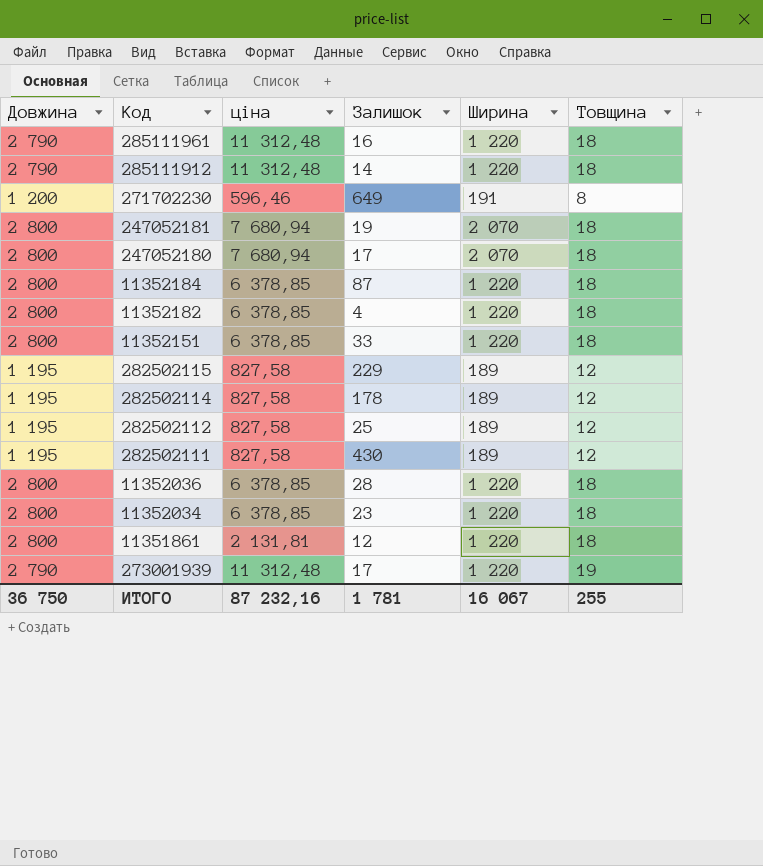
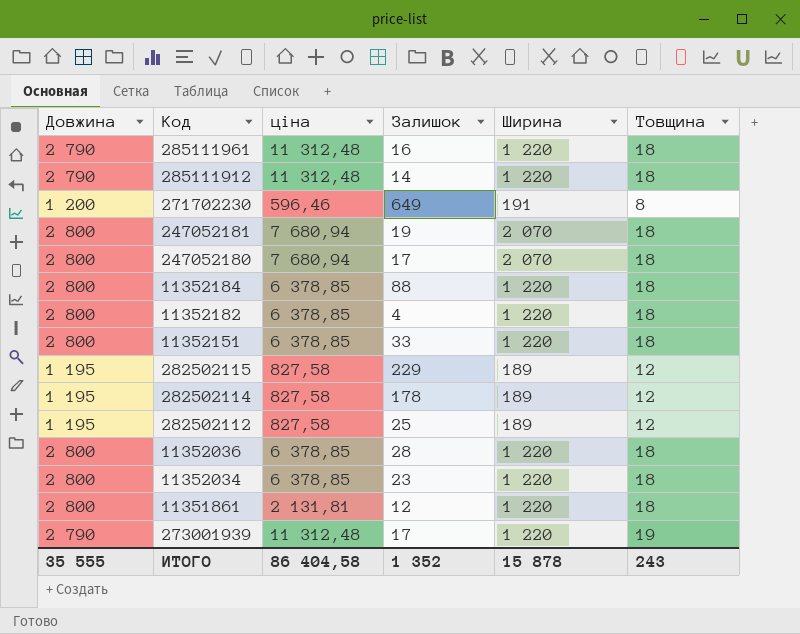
row 282502111: 1 195 | 827,58 | 430 | 189 | 12 -> none
11352184 | Залишок: 87 -> 88
ИТОГО | Довжина: 36 750 -> 35 555
ИТОГО | ціна: 87 232,16 -> 86 404,58
ИТОГО | Залишок: 1 781 -> 1 352
ИТОГО | Ширина: 16 067 -> 15 878
ИТОГО | Товщина: 255 -> 243

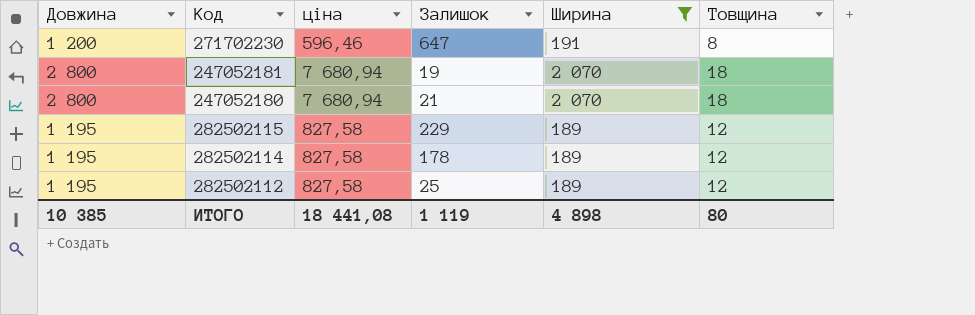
filter: none -> Ширина != 1 220
271702230 | Залишок: 649 -> 647
247052180 | Залишок: 17 -> 21
ИТОГО | Довжина: 35 555 -> 10 385
ИТОГО | ціна: 86 404,58 -> 18 441,08
ИТОГО | Залишок: 1 352 -> 1 119
ИТОГО | Ширина: 15 878 -> 4 898
ИТОГО | Товщина: 243 -> 80

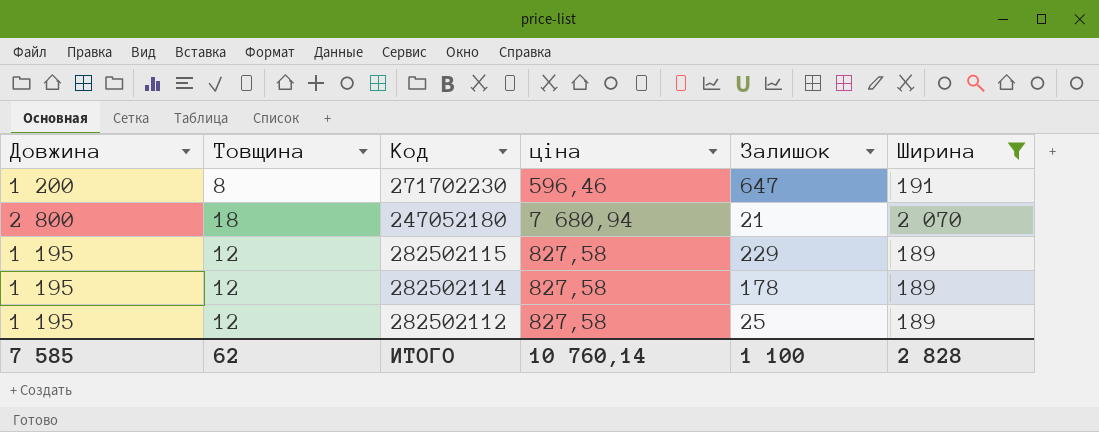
column Товщина | position: 6 -> 2
row 247052181: 2 800 | 7 680,94 | 19 | 2 070 | 18 -> none
ИТОГО | Довжина: 10 385 -> 7 585
ИТОГО | Товщина: 80 -> 62
ИТОГО | ціна: 18 441,08 -> 10 760,14
ИТОГО | Залишок: 1 119 -> 1 100
ИТОГО | Ширина: 4 898 -> 2 828

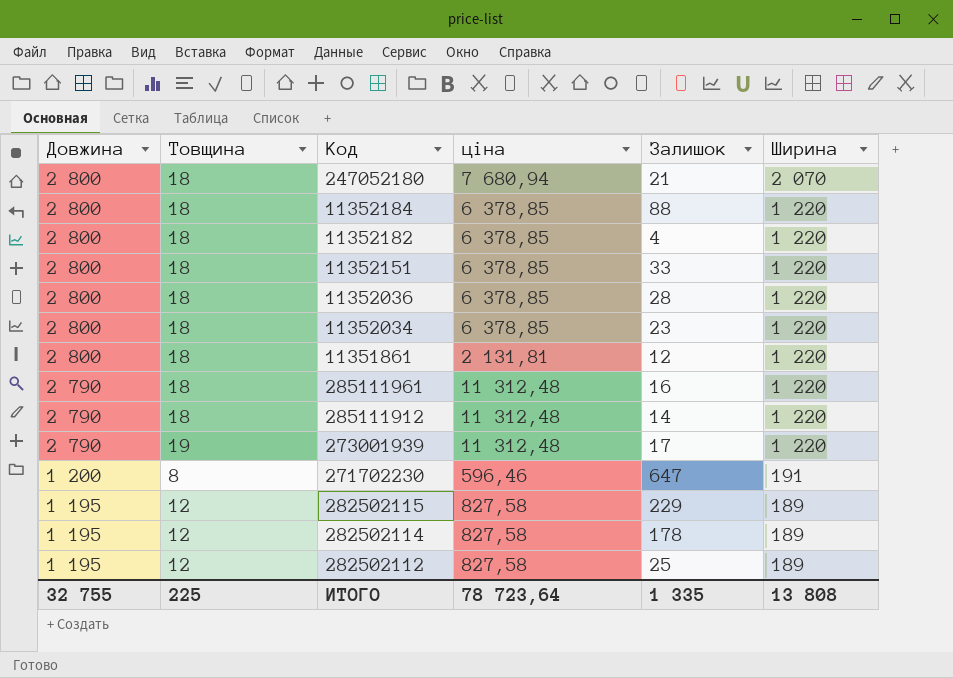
filter: Ширина != 1 220 -> none
row order: none -> Довжина descending
ИТОГО | Довжина: 7 585 -> 32 755
ИТОГО | Товщина: 62 -> 225
ИТОГО | ціна: 10 760,14 -> 78 723,64
ИТОГО | Залишок: 1 100 -> 1 335
ИТОГО | Ширина: 2 828 -> 13 808

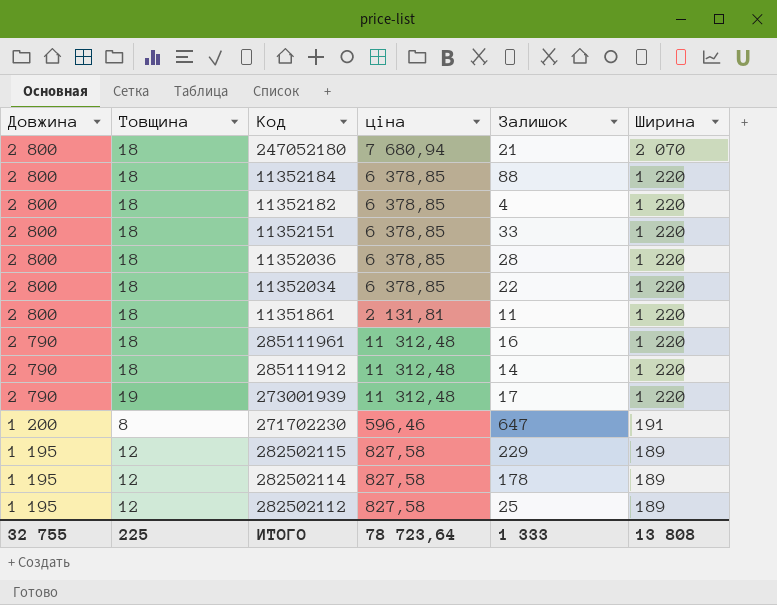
11352034 | Залишок: 23 -> 22
11351861 | Залишок: 12 -> 11
ИТОГО | Залишок: 1 335 -> 1 333

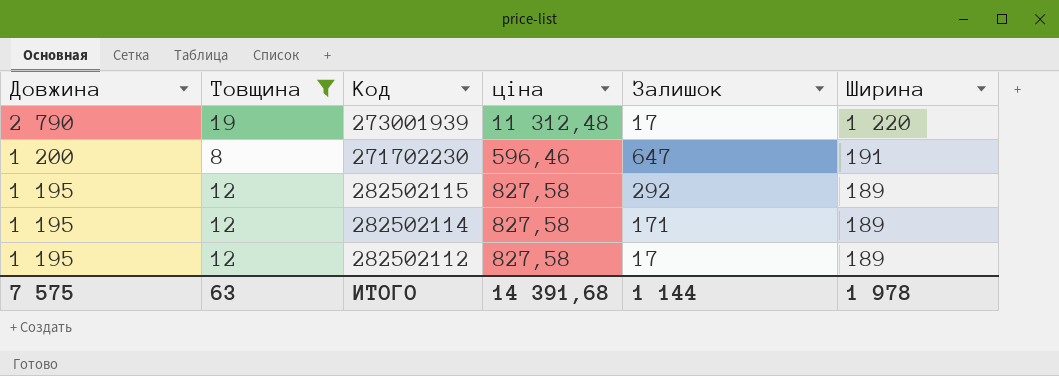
filter: none -> Товщина != 18
282502115 | Залишок: 229 -> 292
282502114 | Залишок: 178 -> 171
282502112 | Залишок: 25 -> 17
ИТОГО | Довжина: 32 755 -> 7 575
ИТОГО | Товщина: 225 -> 63
ИТОГО | ціна: 78 723,64 -> 14 391,68
ИТОГО | Залишок: 1 333 -> 1 144
ИТОГО | Ширина: 13 808 -> 1 978

